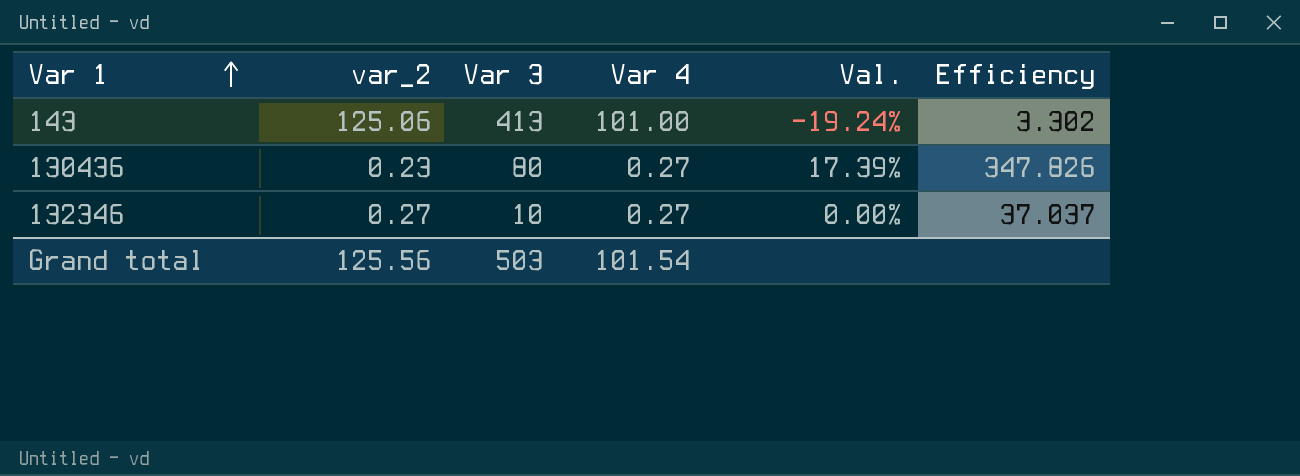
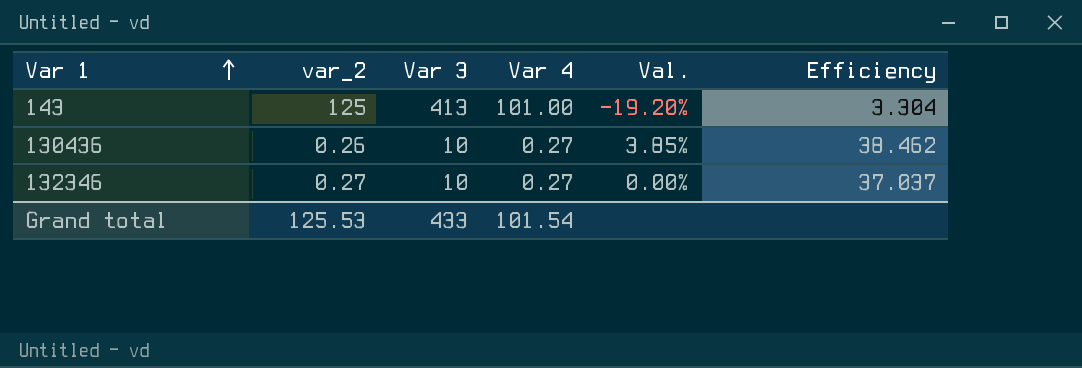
143 | var_2: 125.06 -> 125
143 | Val.: -19.24% -> -19.20%
143 | Efficiency: 3.302 -> 3.304
130436 | var_2: 0.23 -> 0.26
130436 | Var 3: 80 -> 10
130436 | Val.: 17.39% -> 3.85%
130436 | Efficiency: 347.826 -> 38.462
Grand total | var_2: 125.56 -> 125.53
Grand total | Var 3: 503 -> 433

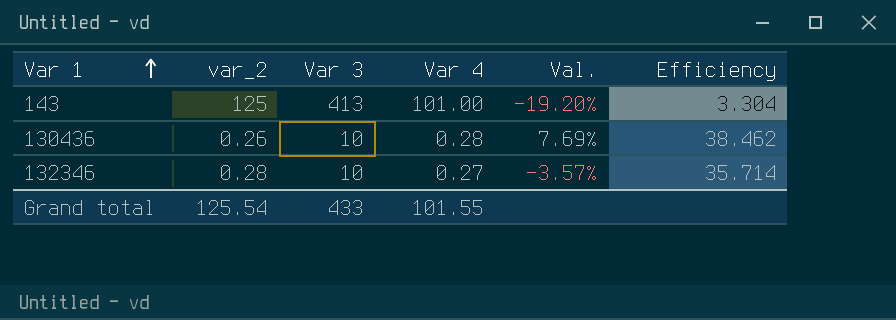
130436 | Var 4: 0.27 -> 0.28
130436 | Val.: 3.85% -> 7.69%
132346 | var_2: 0.27 -> 0.28
132346 | Val.: 0.00% -> -3.57%
132346 | Efficiency: 37.037 -> 35.714
Grand total | var_2: 125.53 -> 125.54
Grand total | Var 4: 101.54 -> 101.55

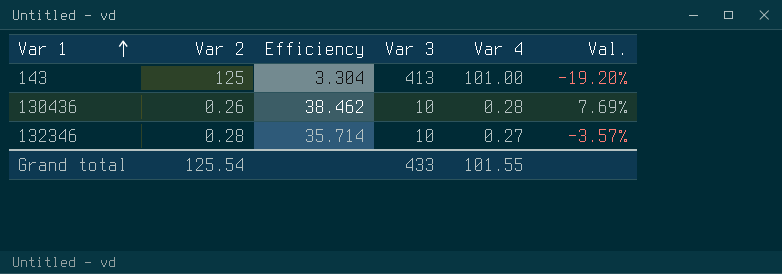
column name: var_2 -> Var 2
column Efficiency | position: 6 -> 3

